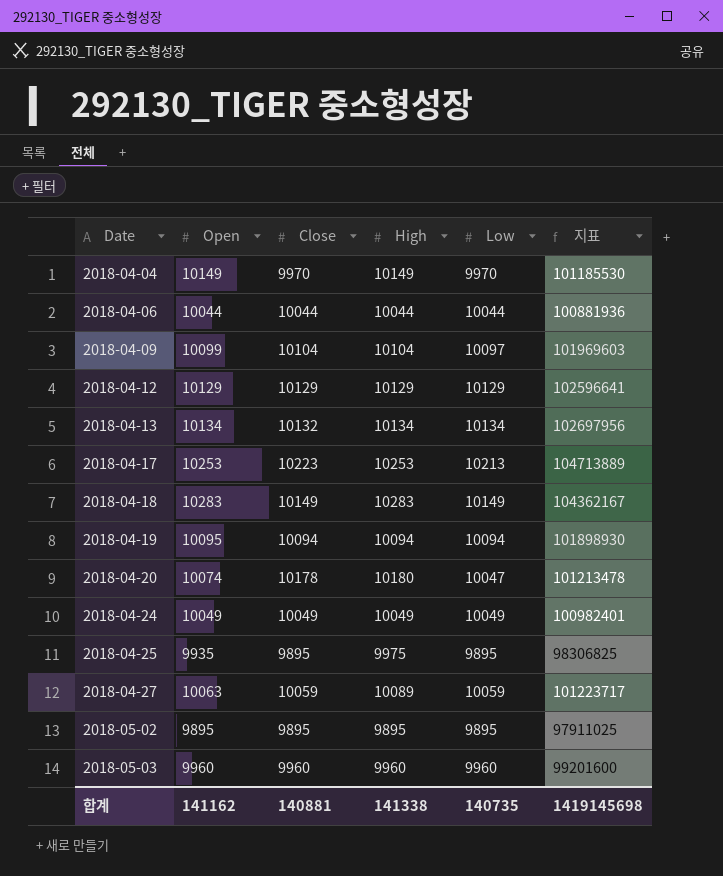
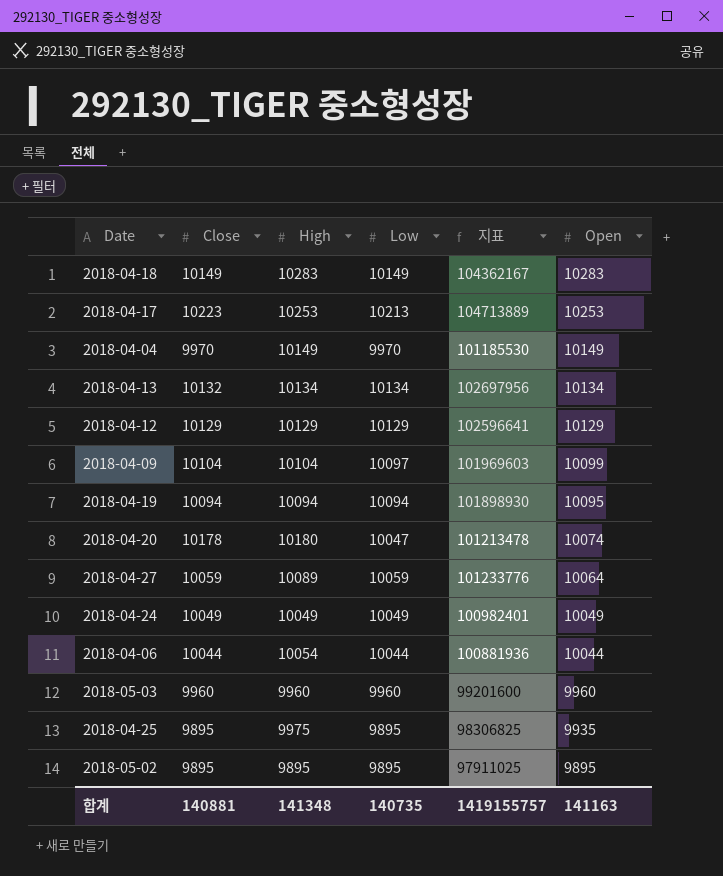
row order: Date ascending -> Open descending
column Open | position: 2 -> 6
2018-04-27 | 지표: 101223717 -> 101233776
2018-04-27 | Open: 10063 -> 10064
2018-04-06 | High: 10044 -> 10054
합계 | High: 141338 -> 141348
합계 | 지표: 1419145698 -> 1419155757
합계 | Open: 141162 -> 141163

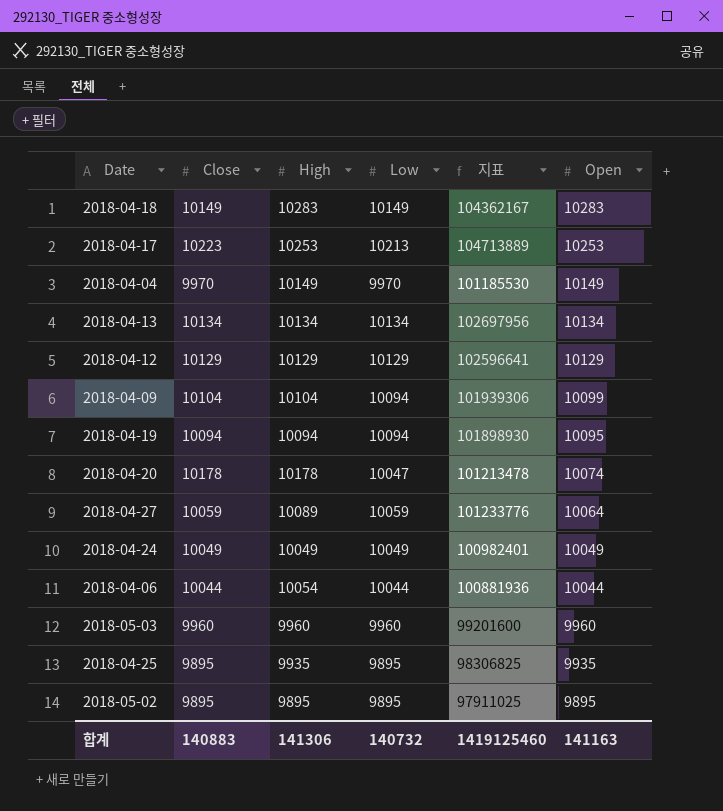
2018-04-13 | Close: 10132 -> 10134
2018-04-09 | Low: 10097 -> 10094
2018-04-09 | 지표: 101969603 -> 101939306
2018-04-20 | High: 10180 -> 10178
2018-04-25 | High: 9975 -> 9935
합계 | Close: 140881 -> 140883
합계 | High: 141348 -> 141306
합계 | Low: 140735 -> 140732
합계 | 지표: 1419155757 -> 1419125460

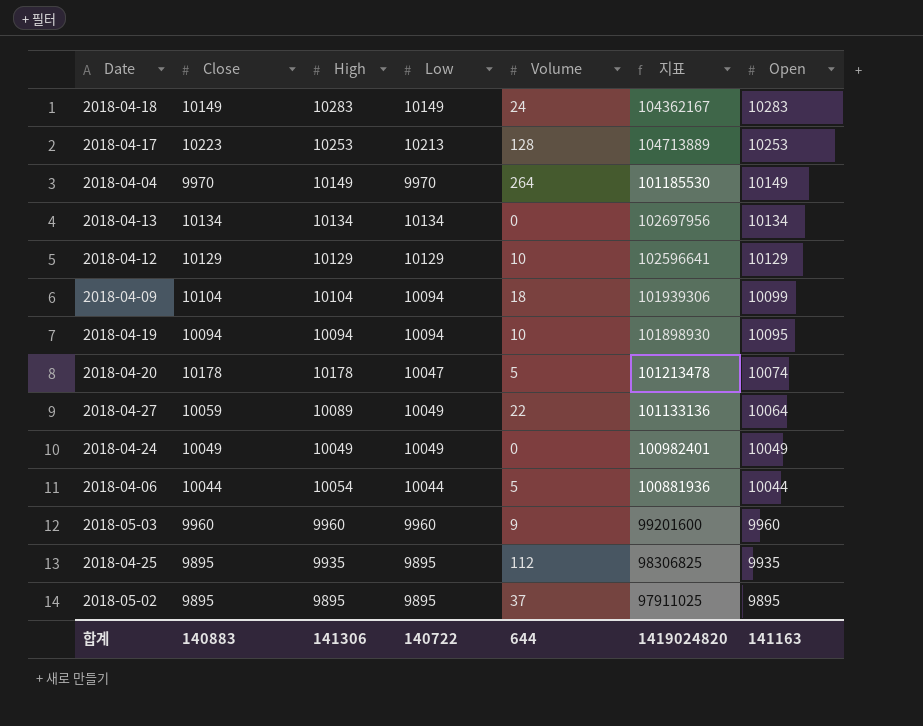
column Volume | position: none -> 5
2018-04-27 | Low: 10059 -> 10049
2018-04-27 | 지표: 101233776 -> 101133136
합계 | Low: 140732 -> 140722
합계 | 지표: 1419125460 -> 1419024820

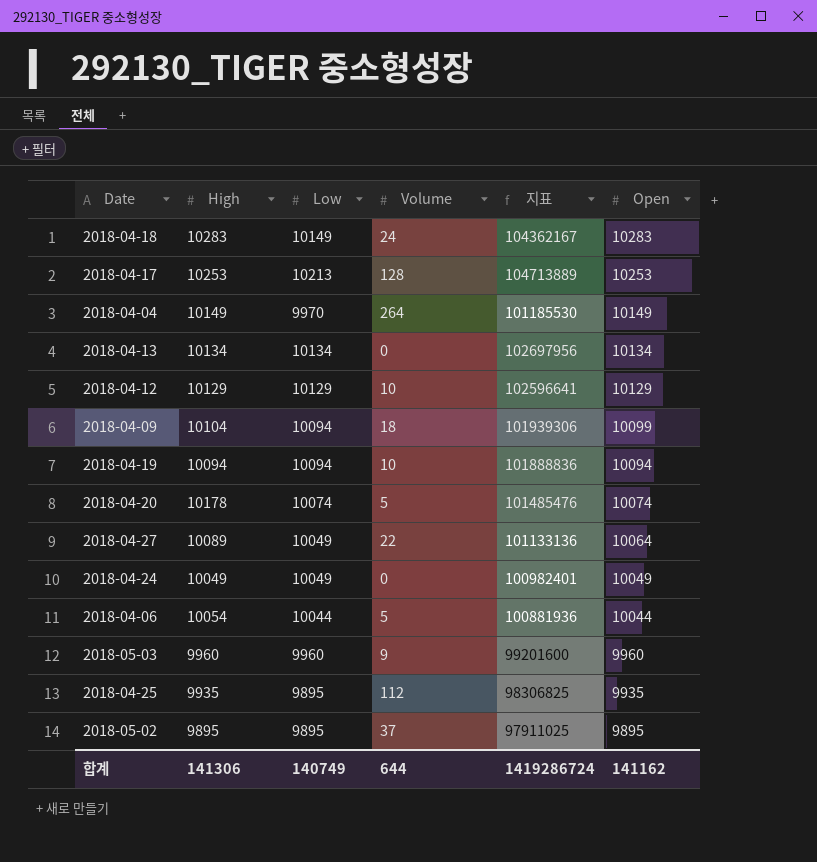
column Close | position: 2 -> none
2018-04-19 | 지표: 101898930 -> 101888836
2018-04-19 | Open: 10095 -> 10094
2018-04-20 | Low: 10047 -> 10074
2018-04-20 | 지표: 101213478 -> 101485476
합계 | Low: 140722 -> 140749
합계 | 지표: 1419024820 -> 1419286724
합계 | Open: 141163 -> 141162

